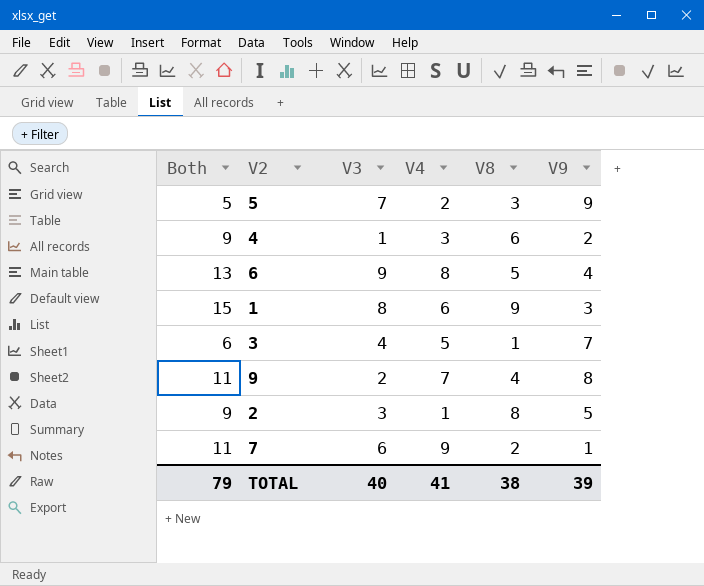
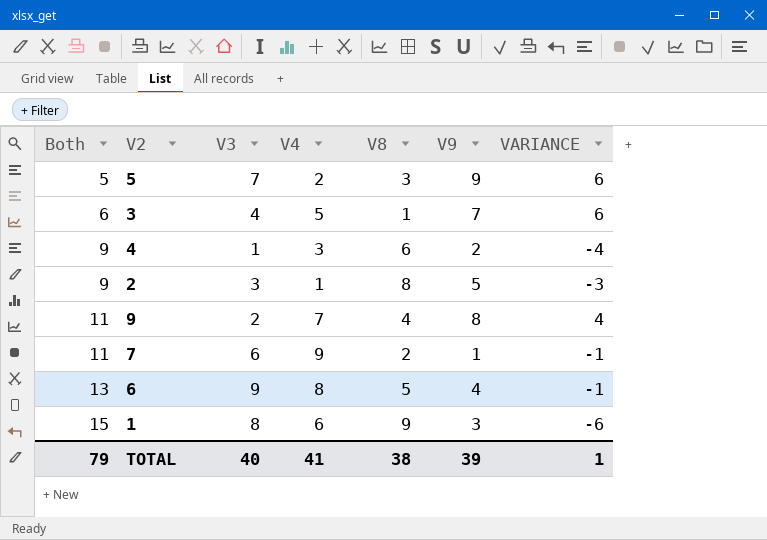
row order: none -> Both ascending
column VARIANCE | formula: none -> [V9] - [V8]

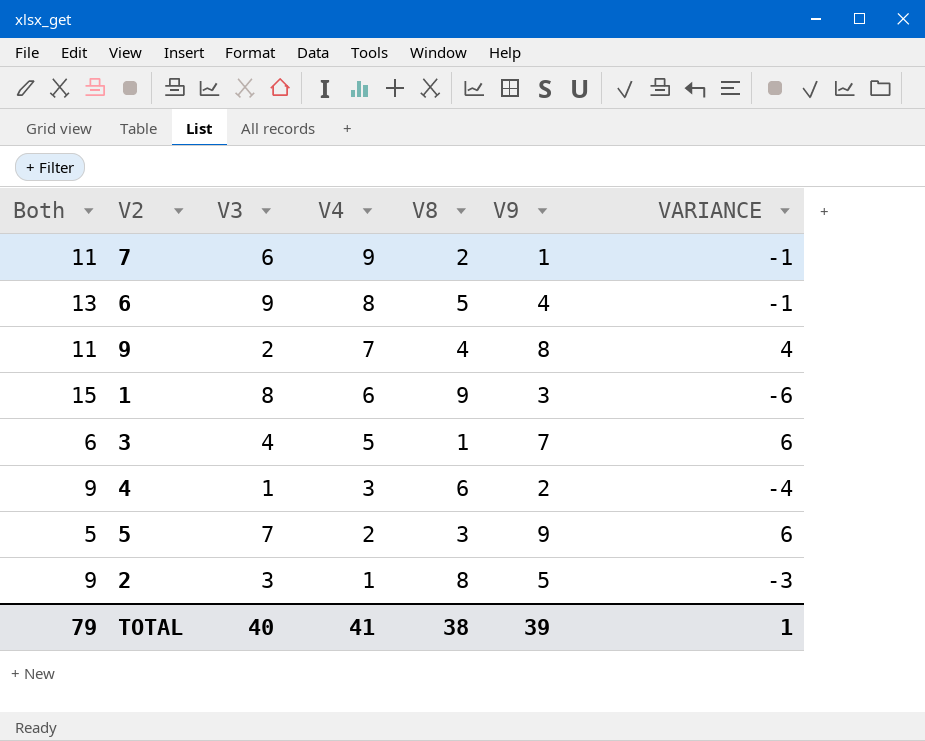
row order: Both ascending -> V4 descending

